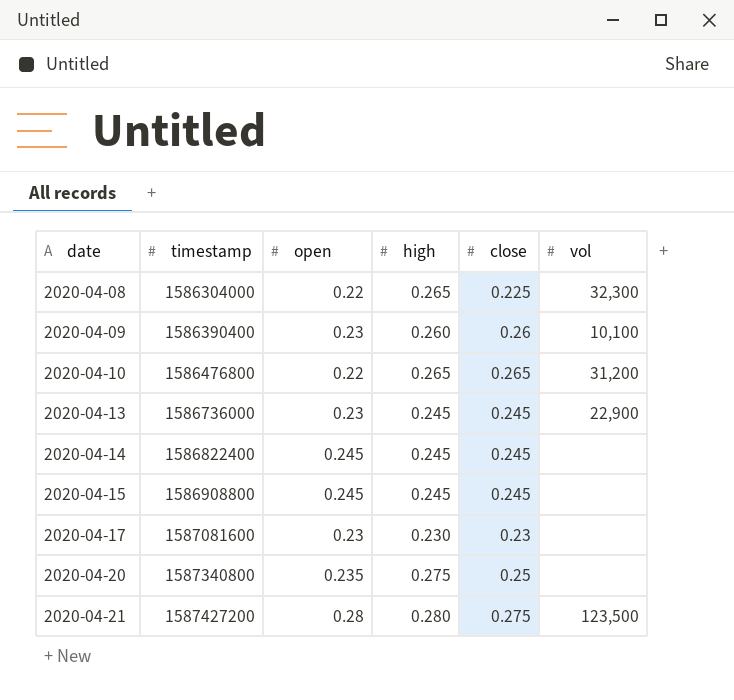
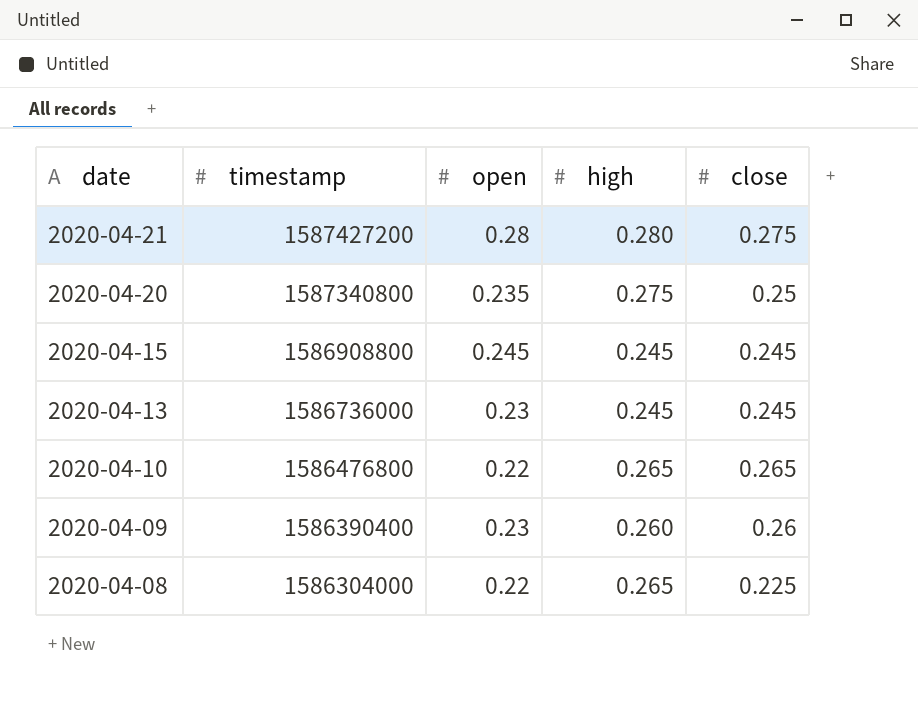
row order: date ascending -> date descending
column vol | position: 6 -> none
row 2020-04-14: 1586822400 | 0.245 | 0.245 | 0.245 | none -> none
row 2020-04-17: 1587081600 | 0.23 | 0.230 | 0.23 | none -> none

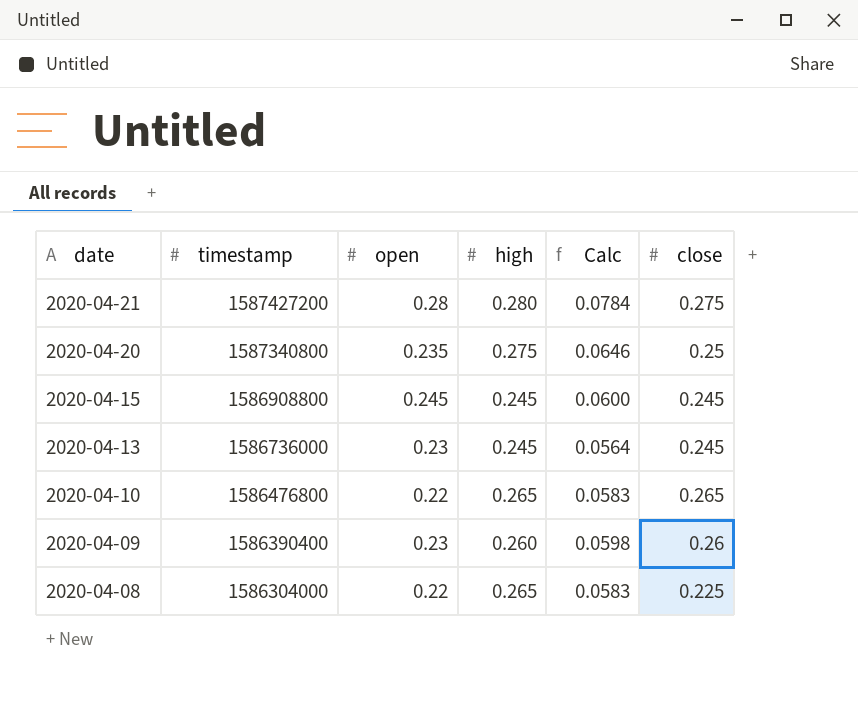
column Calc | formula: none -> [open] * [high]

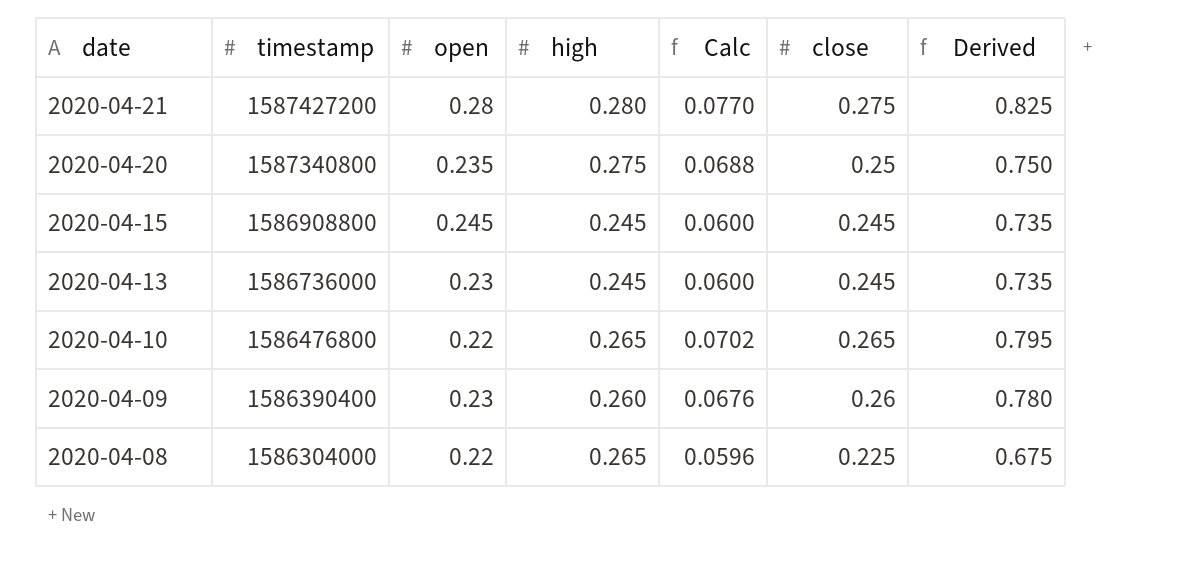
column Calc | formula: [open] * [high] -> [high] * [close]
column Derived | formula: none -> [close] * 3

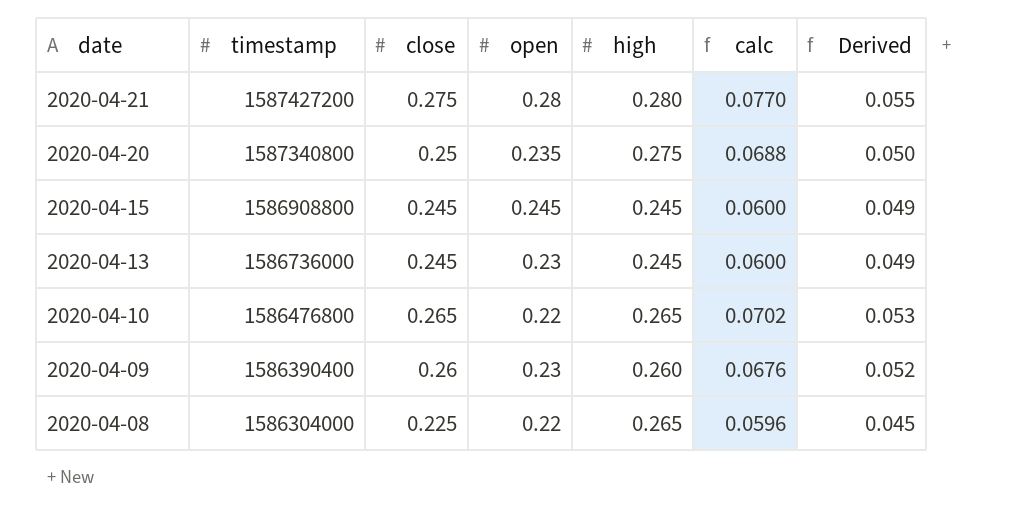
column close | position: 6 -> 3
column name: Calc -> calc
column Derived | formula: [close] * 3 -> [close] * 0.2

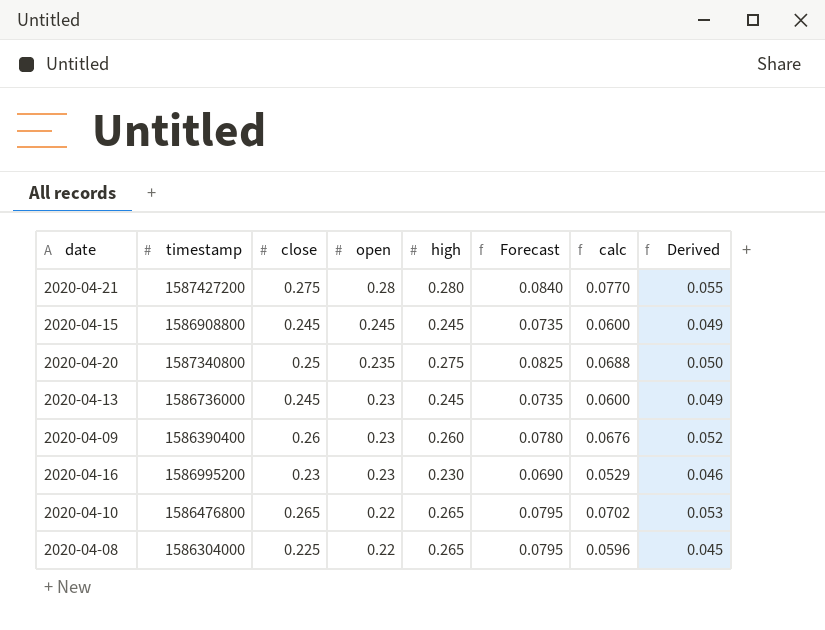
row order: date descending -> open descending
column Forecast | formula: none -> [high] * 0.3
row 2020-04-16: none -> 1586995200 | 0.23 | 0.23 | 0.230 | 0.0690 | 0.0529 | 0.046

